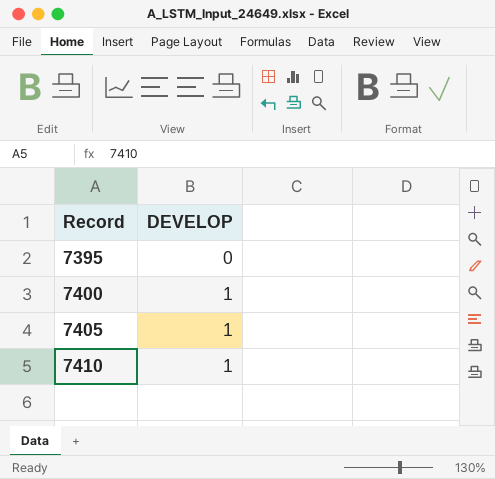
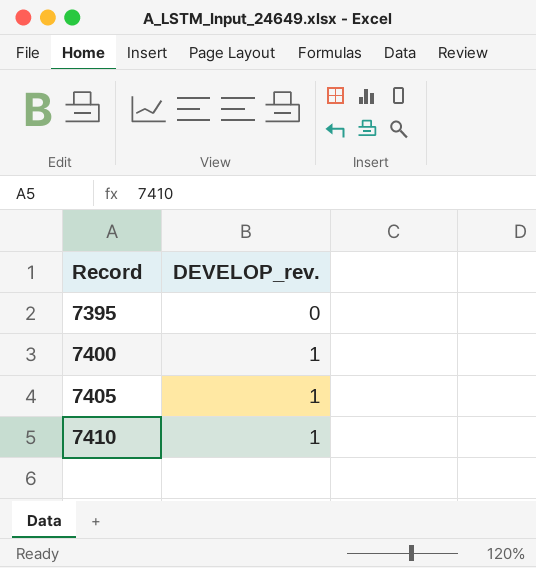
column name: DEVELOP -> DEVELOP_rev.

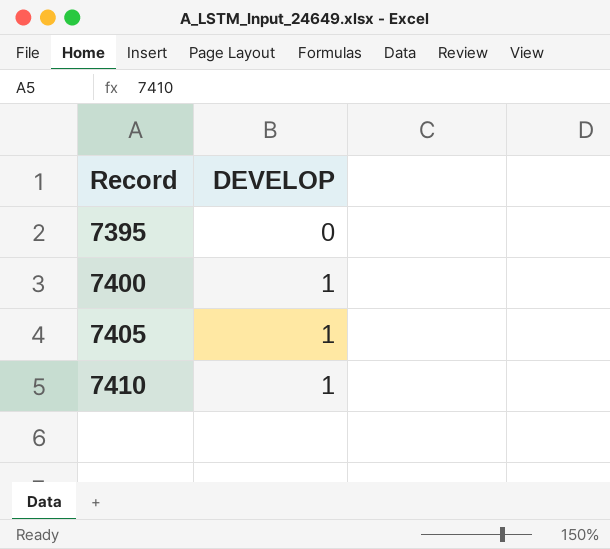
column name: DEVELOP_rev. -> DEVELOP

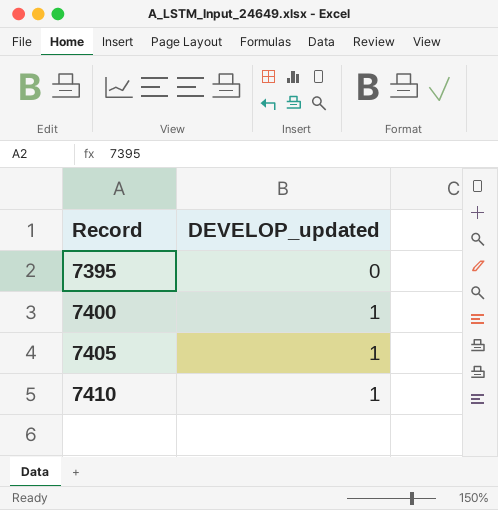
column name: DEVELOP -> DEVELOP_updated

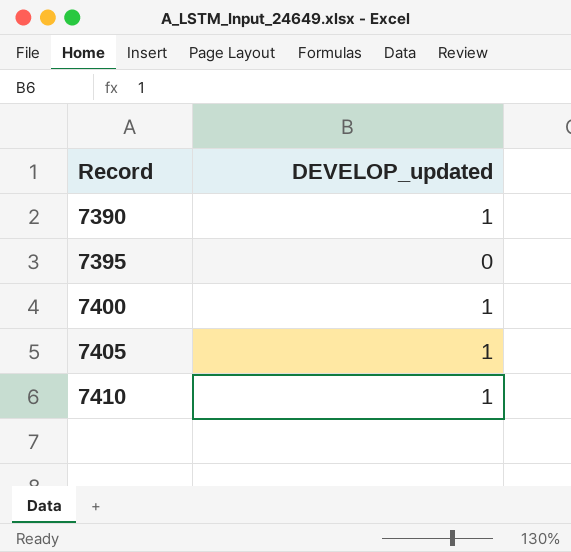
row 7390: none -> 1

